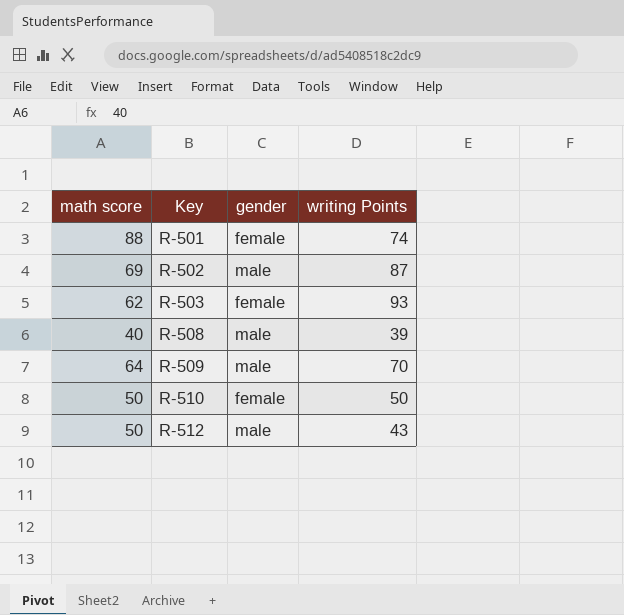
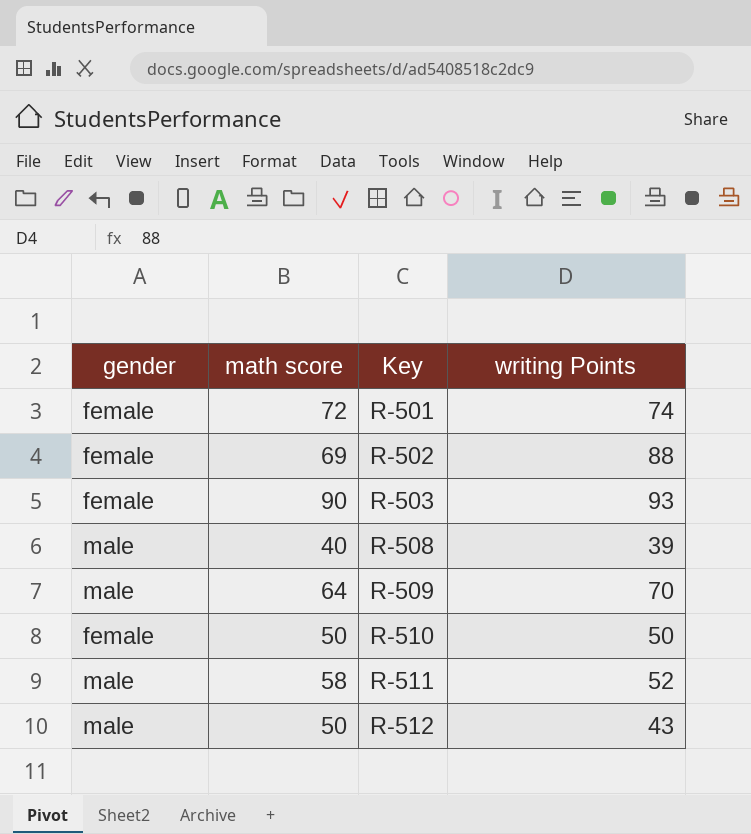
column gender | position: 3 -> 1
R-501 | math score: 88 -> 72
R-502 | gender: male -> female
R-502 | writing Points: 87 -> 88
R-503 | math score: 62 -> 90
row R-511: none -> male | 58 | 52

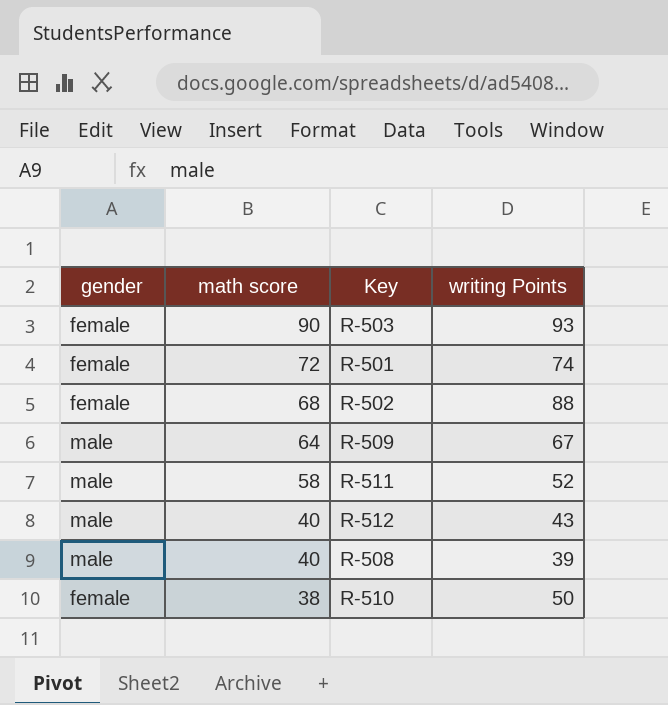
row order: Key ascending -> math score descending
R-502 | math score: 69 -> 68
R-509 | writing Points: 70 -> 67
R-512 | math score: 50 -> 40
R-510 | math score: 50 -> 38

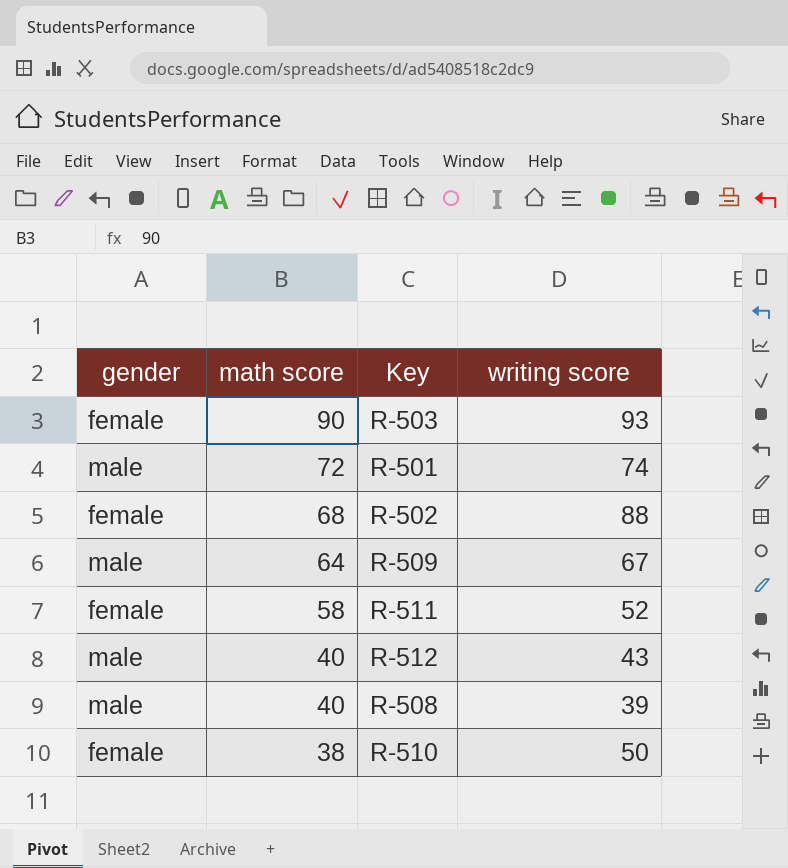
column name: writing Points -> writing score
R-501 | gender: female -> male
R-511 | gender: male -> female

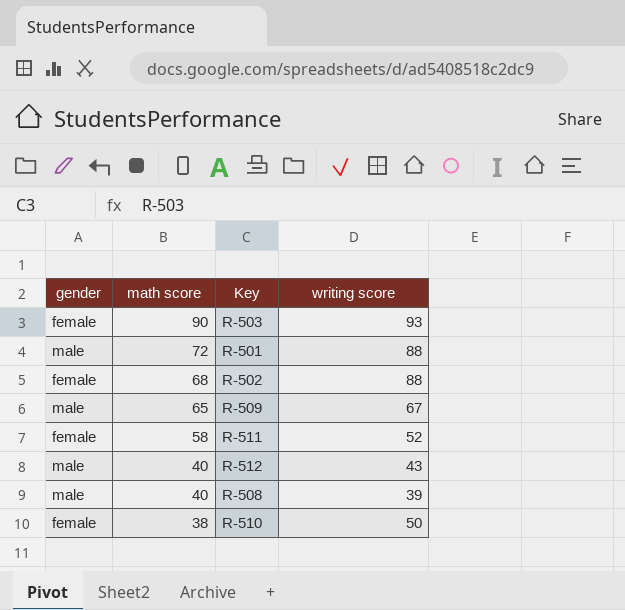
R-501 | writing score: 74 -> 88
R-509 | math score: 64 -> 65

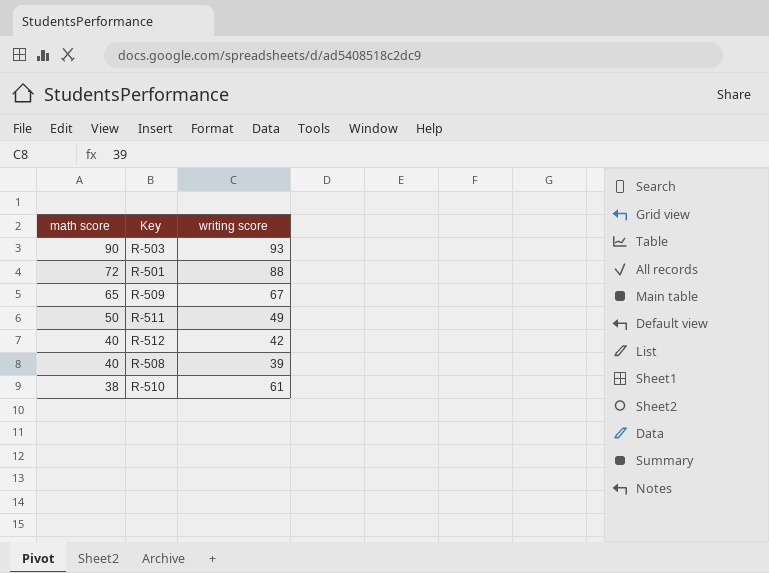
column gender | position: 1 -> none
row R-502: female | 68 | 88 -> none
R-511 | math score: 58 -> 50
R-511 | writing score: 52 -> 49
R-512 | writing score: 43 -> 42
R-510 | writing score: 50 -> 61

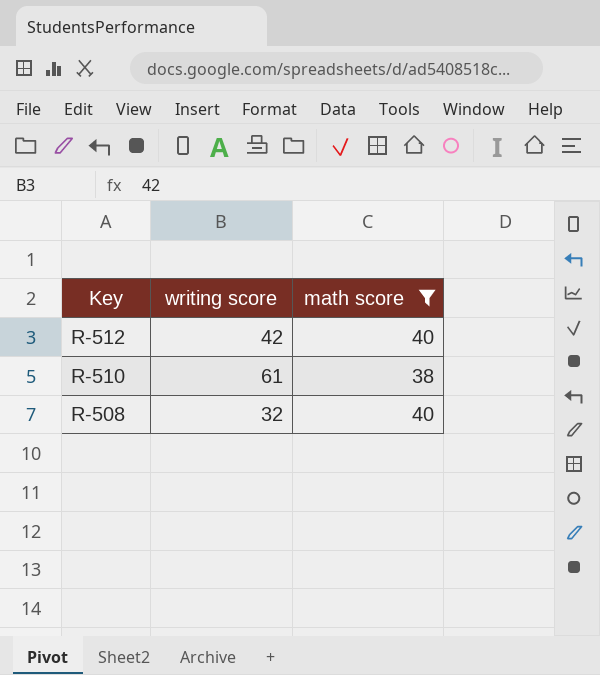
filter: none -> math score <= 40
row order: math score descending -> Key descending
column math score | position: 1 -> 3
R-508 | writing score: 39 -> 32

